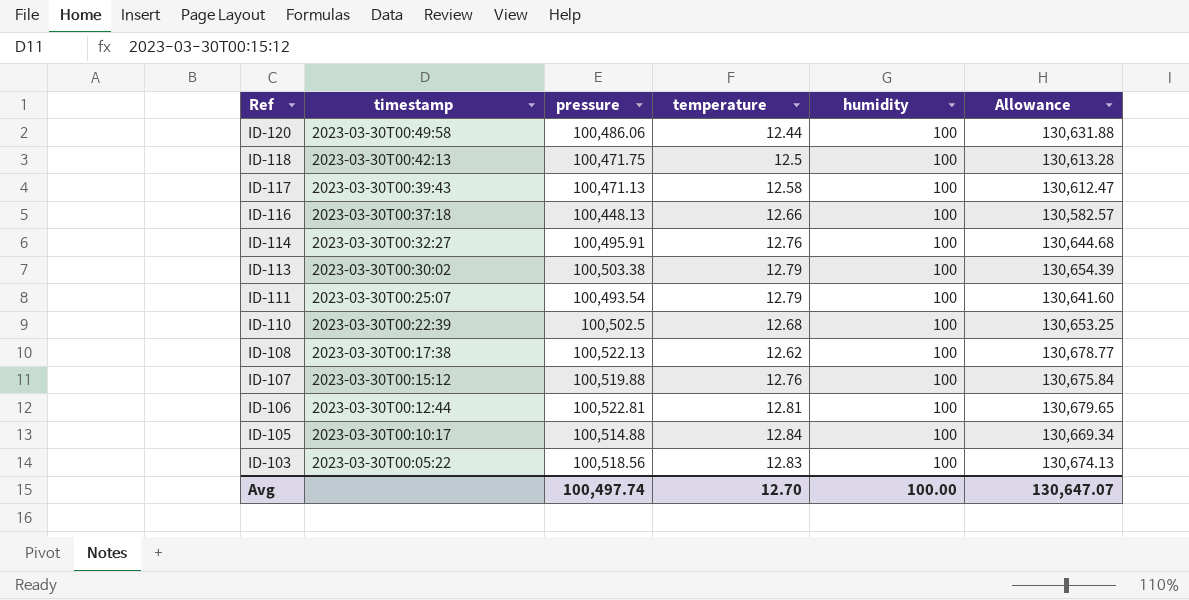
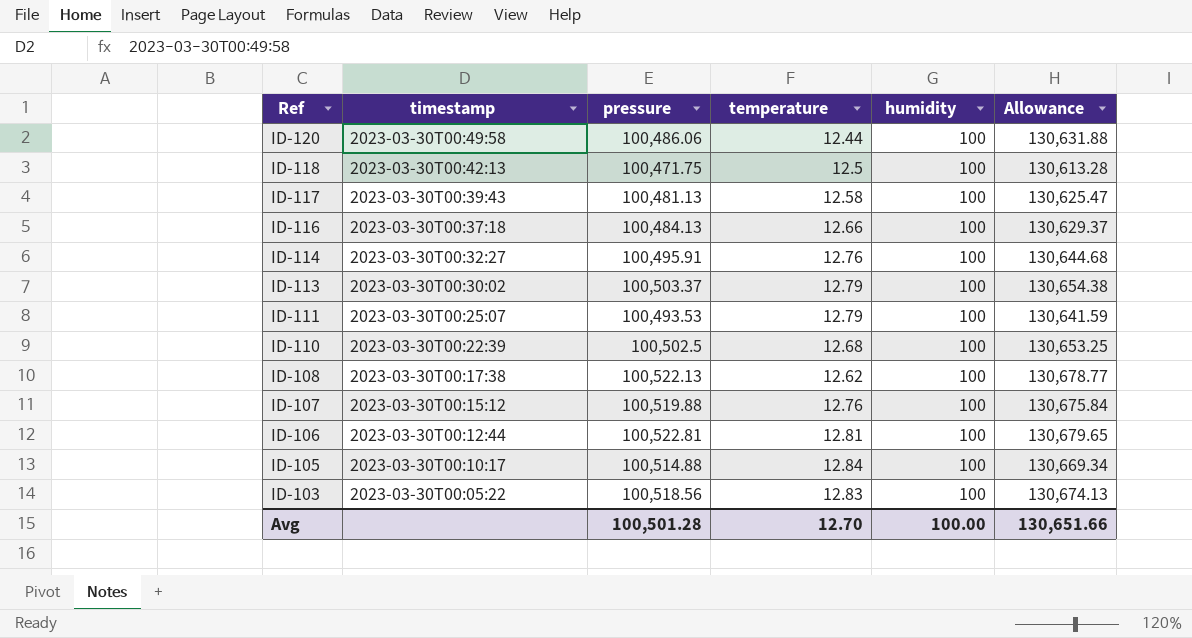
ID-117 | pressure: 100,471.13 -> 100,481.13
ID-117 | Allowance: 130,612.47 -> 130,625.47
ID-116 | pressure: 100,448.13 -> 100,484.13
ID-116 | Allowance: 130,582.57 -> 130,629.37
ID-113 | pressure: 100,503.38 -> 100,503.37
ID-113 | Allowance: 130,654.39 -> 130,654.38
ID-111 | pressure: 100,493.54 -> 100,493.53
ID-111 | Allowance: 130,641.60 -> 130,641.59
Avg | pressure: 100,497.74 -> 100,501.28
Avg | Allowance: 130,647.07 -> 130,651.66

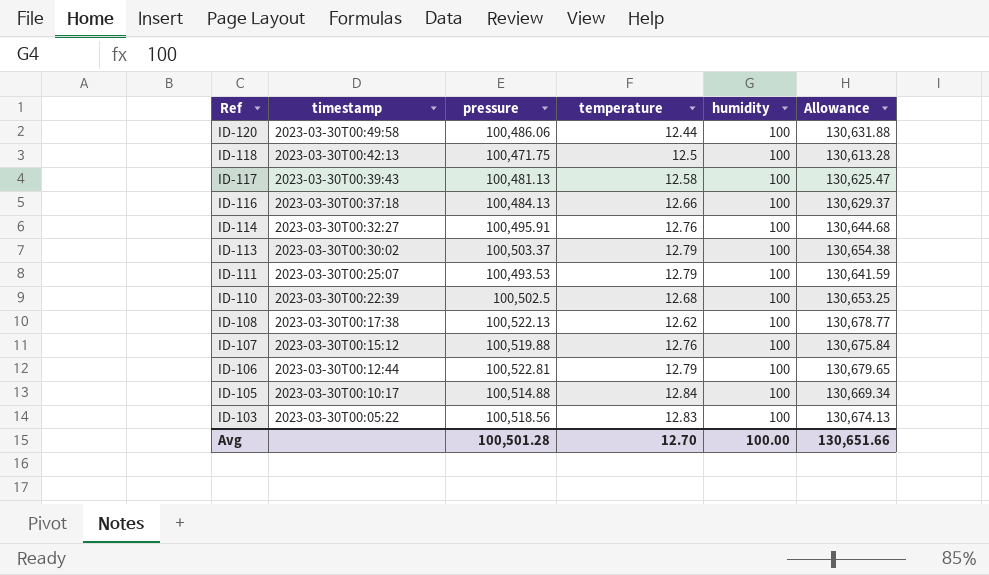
ID-106 | temperature: 12.81 -> 12.79

